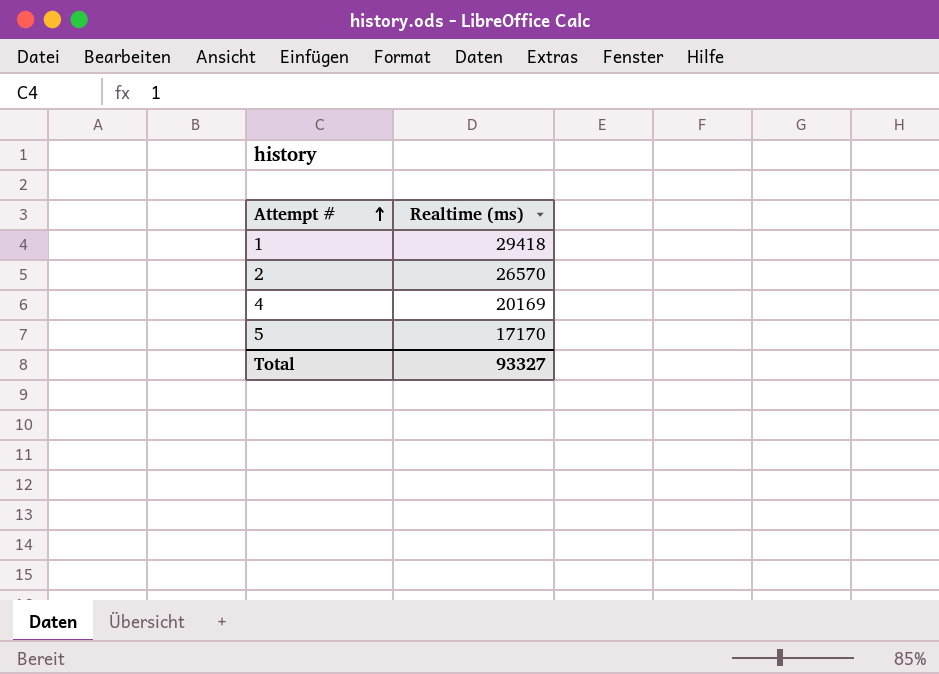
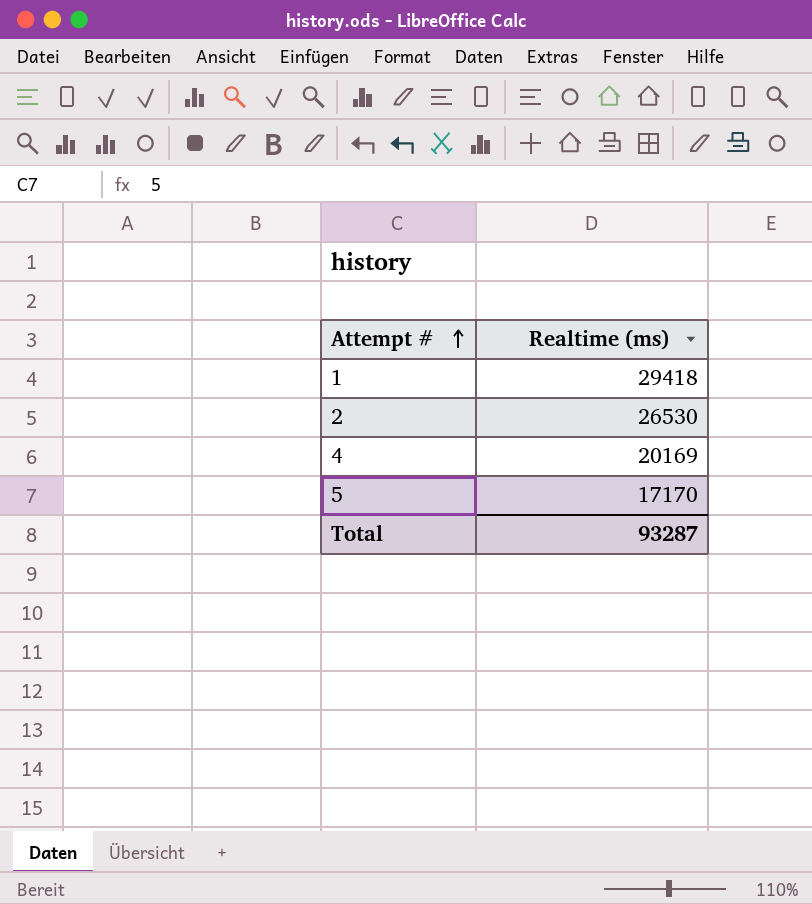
2 | Realtime (ms): 26570 -> 26530
Total | Realtime (ms): 93327 -> 93287

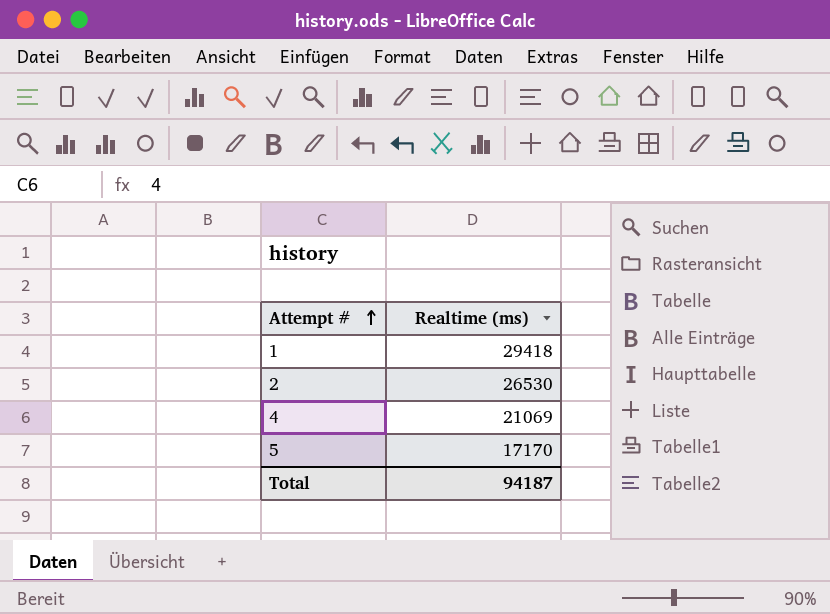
4 | Realtime (ms): 20169 -> 21069
Total | Realtime (ms): 93287 -> 94187

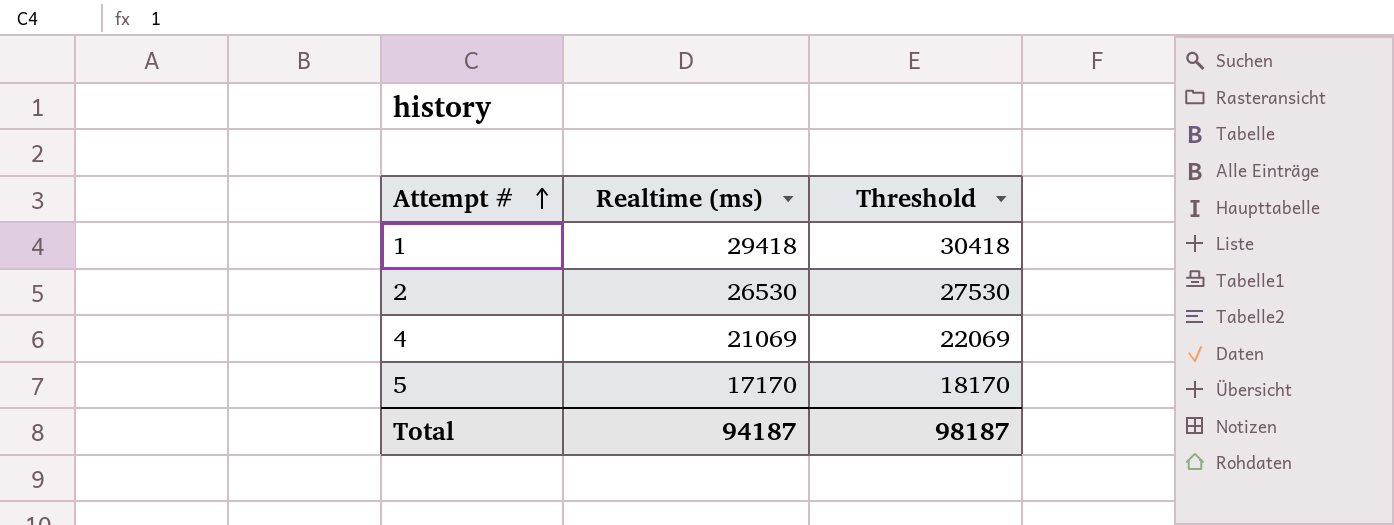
column Threshold | formula: none -> [Realtime (ms)] + 1000

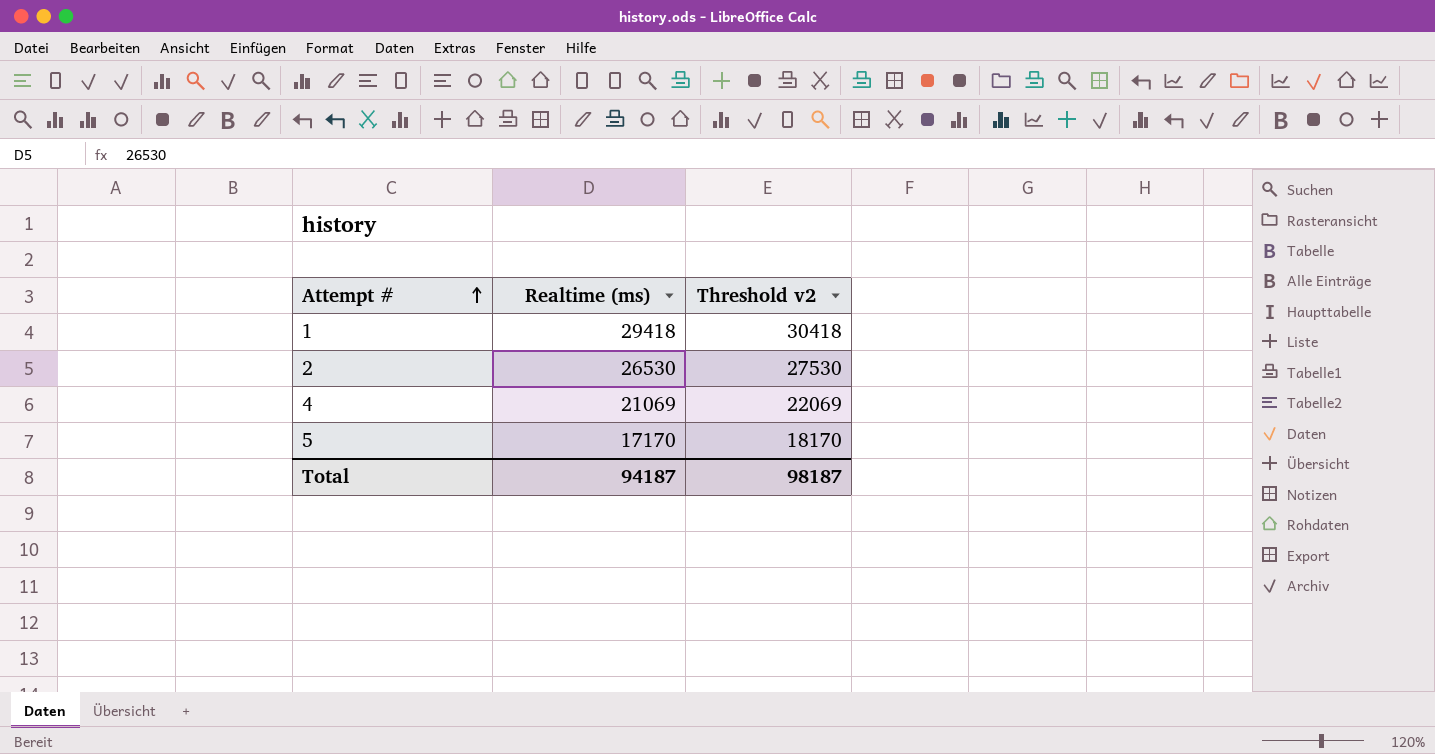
column name: Threshold -> Threshold v2

